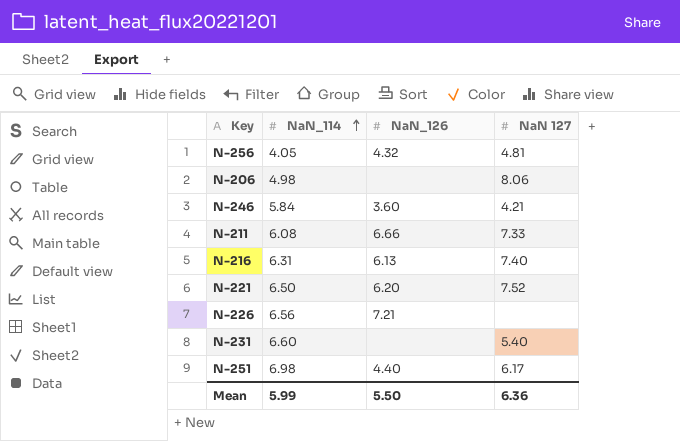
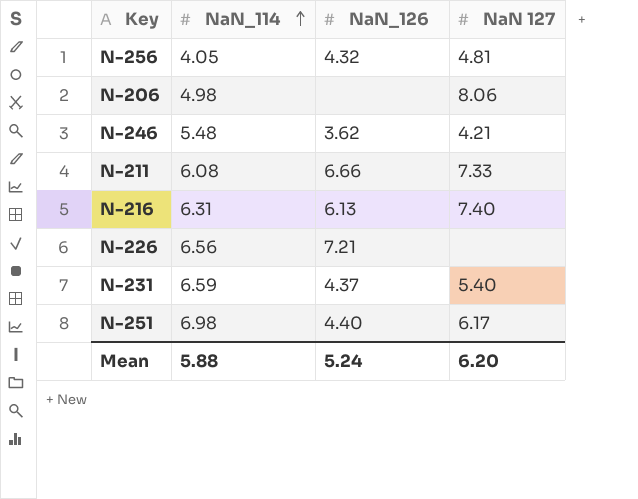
row N-221: 6.50 | 6.20 | 7.52 -> none
N-246 | NaN_114: 5.84 -> 5.48
N-246 | NaN_126: 3.60 -> 3.62
N-231 | NaN_114: 6.60 -> 6.59
N-231 | NaN_126: none -> 4.37
Mean | NaN_114: 5.99 -> 5.88
Mean | NaN_126: 5.50 -> 5.24
Mean | NaN 127: 6.36 -> 6.20

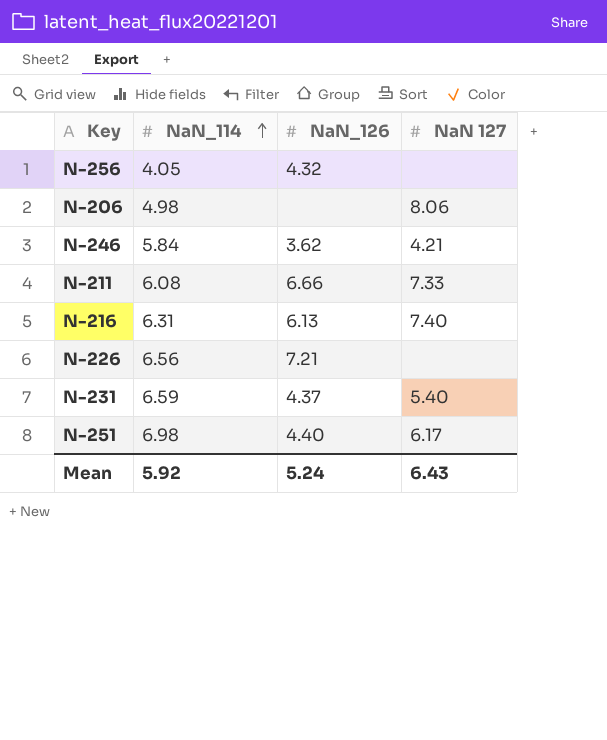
N-256 | NaN 127: 4.81 -> none
N-246 | NaN_114: 5.48 -> 5.84
Mean | NaN_114: 5.88 -> 5.92
Mean | NaN 127: 6.20 -> 6.43

